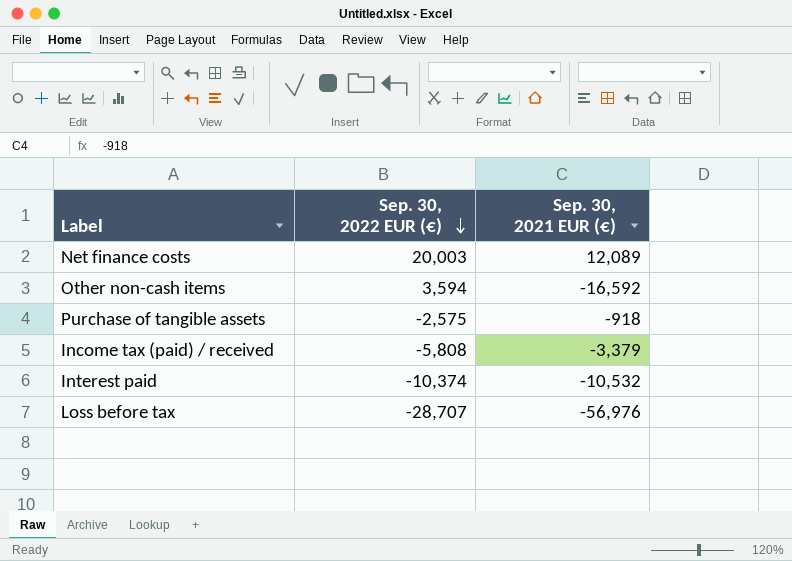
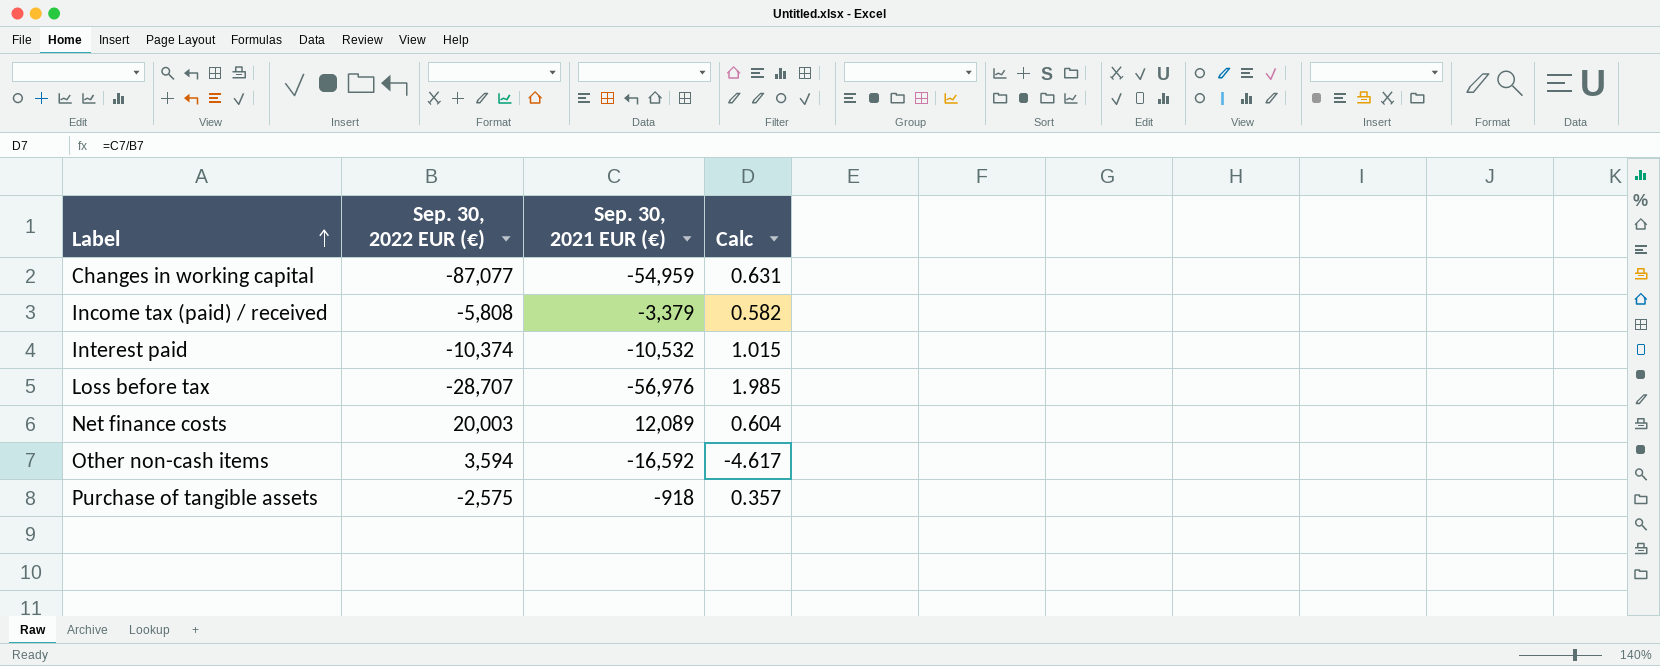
row order: Sep. 30, 2022 EUR (€) descending -> Label ascending
column Calc | formula: none -> [Sep. 30, 2021 EUR (€)] / [Sep. 30, 2022 EUR (€)]
row Changes in working capital: none -> -87,077 | -54,959 | 0.631

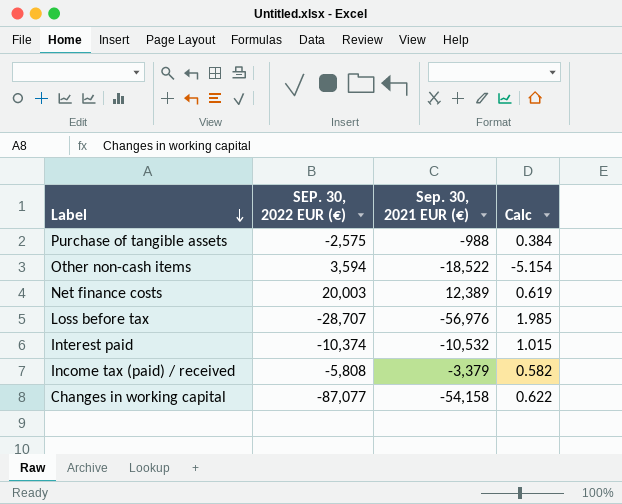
row order: Label ascending -> Label descending
column name: Sep. 30, 2022 EUR (€) -> SEP. 30, 2022 EUR (€)
Purchase of tangible assets | Sep. 30, 2021 EUR (€): -918 -> -988
Purchase of tangible assets | Calc: 0.357 -> 0.384
Other non-cash items | Sep. 30, 2021 EUR (€): -16,592 -> -18,522
Other non-cash items | Calc: -4.617 -> -5.154
Net finance costs | Sep. 30, 2021 EUR (€): 12,089 -> 12,389
Net finance costs | Calc: 0.604 -> 0.619
Changes in working capital | Sep. 30, 2021 EUR (€): -54,959 -> -54,158
Changes in working capital | Calc: 0.631 -> 0.622

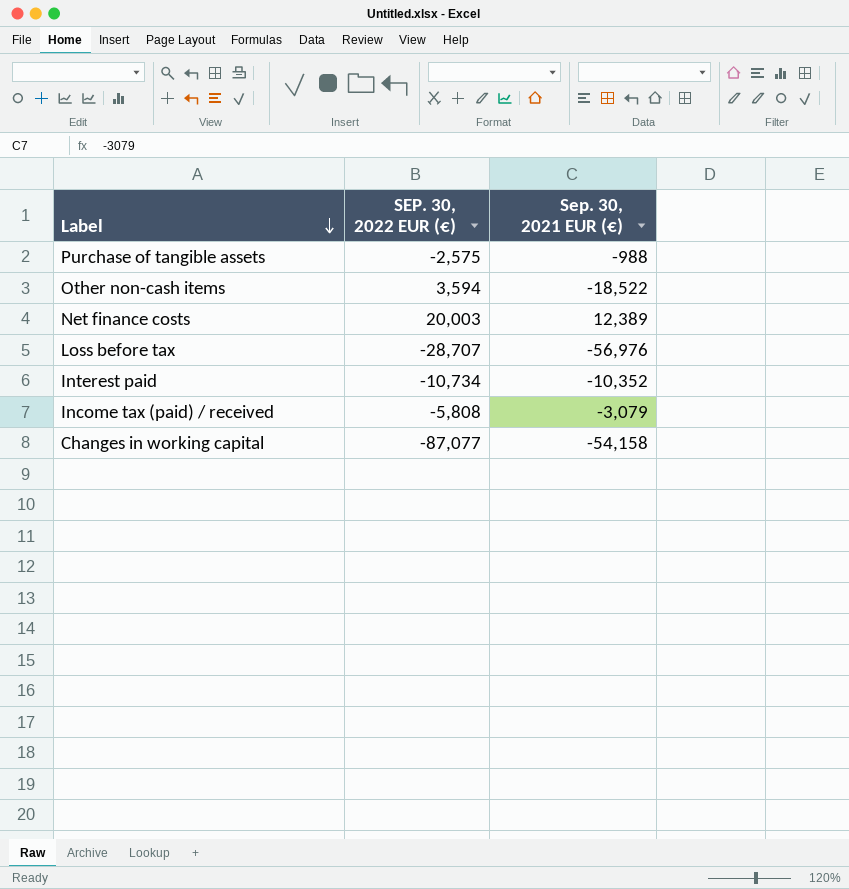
column Calc | formula: [Sep. 30, 2021 EUR (€)] / [SEP. 30, 2022 EUR (€)] -> none
Interest paid | SEP. 30, 2022 EUR (€): -10,374 -> -10,734
Interest paid | Sep. 30, 2021 EUR (€): -10,532 -> -10,352
Income tax (paid) / received | Sep. 30, 2021 EUR (€): -3,379 -> -3,079

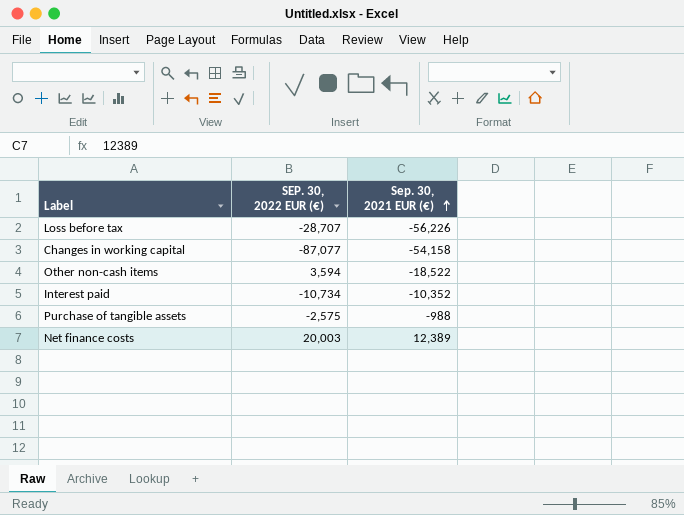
row order: Label descending -> Sep. 30, 2021 EUR (€) ascending
row Income tax (paid) / received: -5,808 | -3,079 -> none
Loss before tax | Sep. 30, 2021 EUR (€): -56,976 -> -56,226

